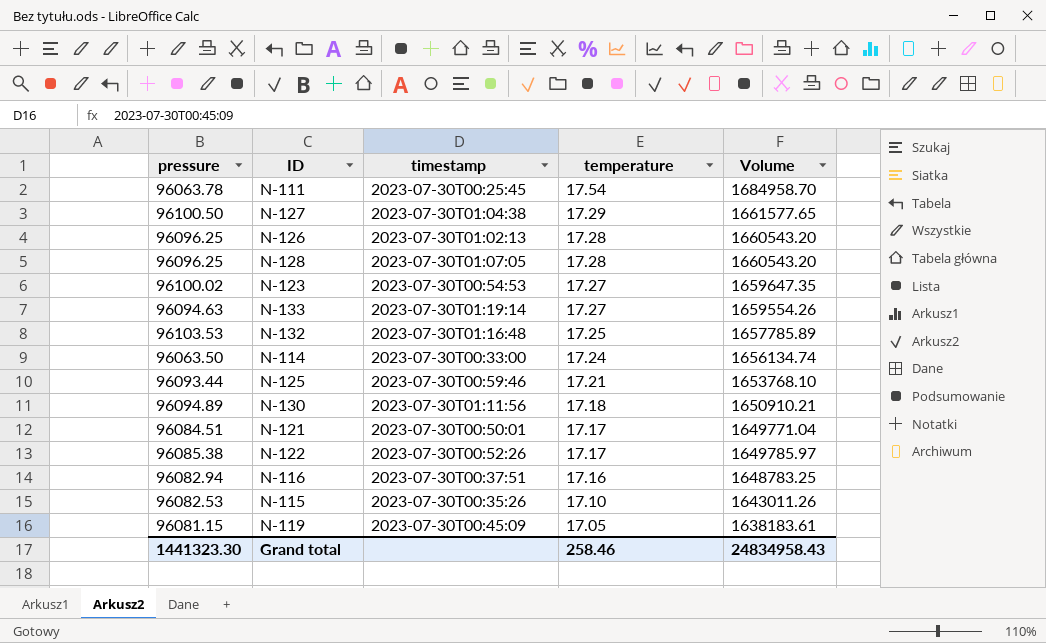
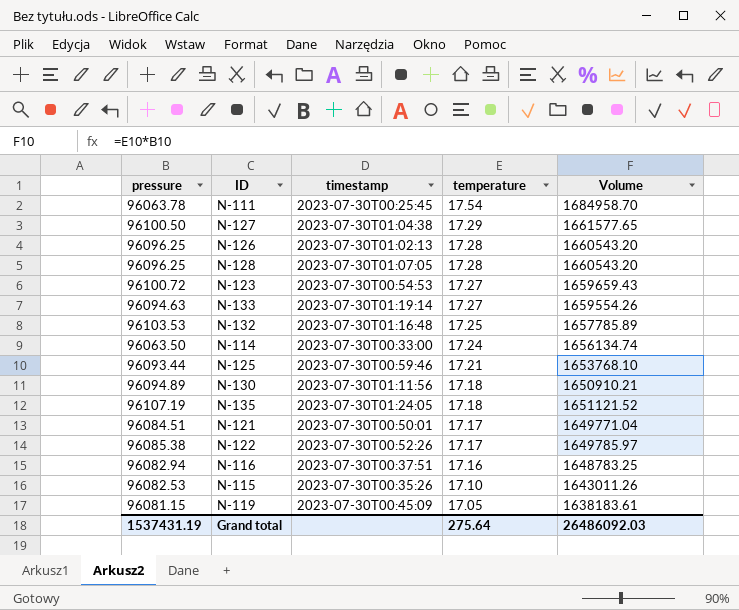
N-123 | pressure: 96100.02 -> 96100.72
N-123 | Volume: 1659647.35 -> 1659659.43
row N-135: none -> 96107.19 | 2023-07-30T01:24:05 | 17.18 | 1651121.52
Grand total | pressure: 1441323.30 -> 1537431.19
Grand total | temperature: 258.46 -> 275.64
Grand total | Volume: 24834958.43 -> 26486092.03

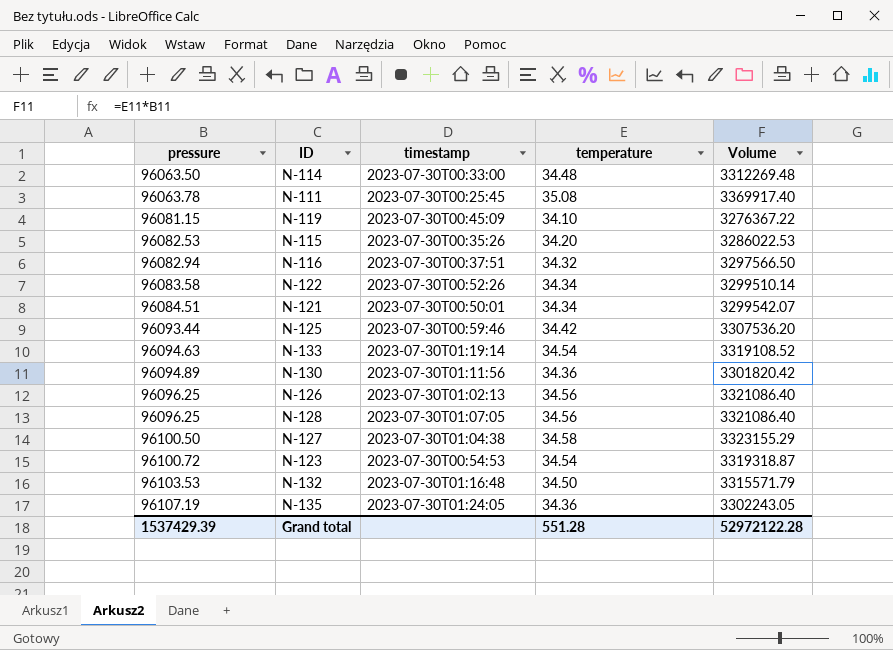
row order: temperature descending -> pressure ascending
N-114 | temperature: 17.24 -> 34.48
N-114 | Volume: 1656134.74 -> 3312269.48
N-111 | temperature: 17.54 -> 35.08
N-111 | Volume: 1684958.70 -> 3369917.40
N-119 | temperature: 17.05 -> 34.10
N-119 | Volume: 1638183.61 -> 3276367.22
N-115 | temperature: 17.10 -> 34.20
N-115 | Volume: 1643011.26 -> 3286022.53
N-116 | temperature: 17.16 -> 34.32
N-116 | Volume: 1648783.25 -> 3297566.50
N-122 | pressure: 96085.38 -> 96083.58
N-122 | temperature: 17.17 -> 34.34
N-122 | Volume: 1649785.97 -> 3299510.14
N-121 | temperature: 17.17 -> 34.34
N-121 | Volume: 1649771.04 -> 3299542.07
N-125 | temperature: 17.21 -> 34.42
N-125 | Volume: 1653768.10 -> 3307536.20
N-133 | temperature: 17.27 -> 34.54
N-133 | Volume: 1659554.26 -> 3319108.52
N-130 | temperature: 17.18 -> 34.36
N-130 | Volume: 1650910.21 -> 3301820.42
N-126 | temperature: 17.28 -> 34.56
N-126 | Volume: 1660543.20 -> 3321086.40
N-128 | temperature: 17.28 -> 34.56
N-128 | Volume: 1660543.20 -> 3321086.40
N-127 | temperature: 17.29 -> 34.58
N-127 | Volume: 1661577.65 -> 3323155.29
N-123 | temperature: 17.27 -> 34.54
N-123 | Volume: 1659659.43 -> 3319318.87
N-132 | temperature: 17.25 -> 34.50
N-132 | Volume: 1657785.89 -> 3315571.79
N-135 | temperature: 17.18 -> 34.36
N-135 | Volume: 1651121.52 -> 3302243.05
Grand total | pressure: 1537431.19 -> 1537429.39
Grand total | temperature: 275.64 -> 551.28
Grand total | Volume: 26486092.03 -> 52972122.28

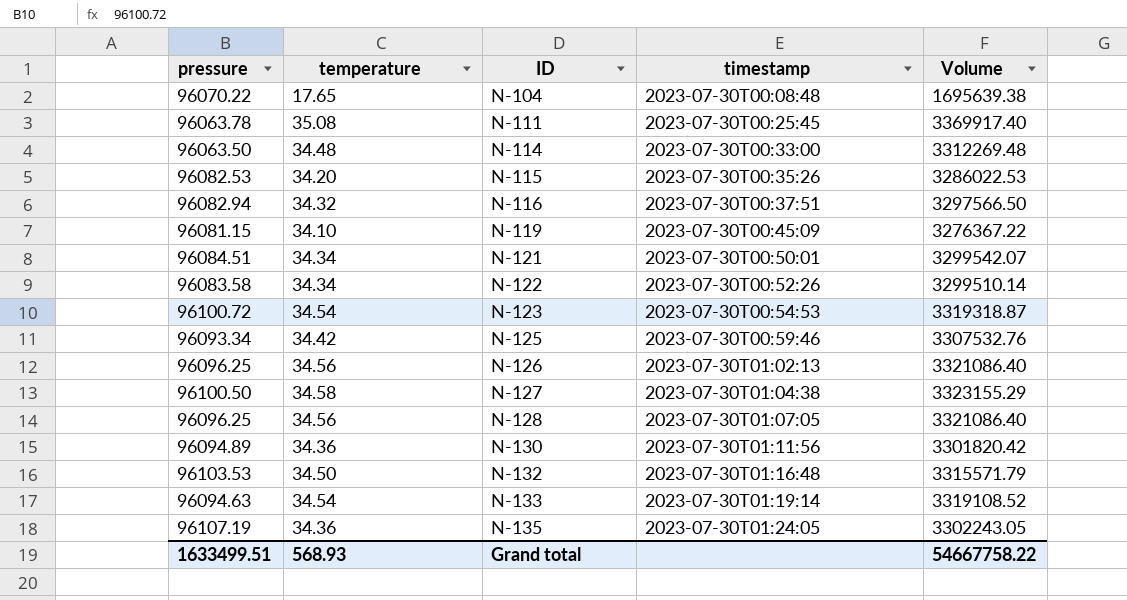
row order: pressure ascending -> ID ascending
column temperature | position: 4 -> 2
row N-104: none -> 96070.22 | 17.65 | 2023-07-30T00:08:48 | 1695639.38
N-125 | pressure: 96093.44 -> 96093.34
N-125 | Volume: 3307536.20 -> 3307532.76
Grand total | pressure: 1537429.39 -> 1633499.51
Grand total | temperature: 551.28 -> 568.93
Grand total | Volume: 52972122.28 -> 54667758.22

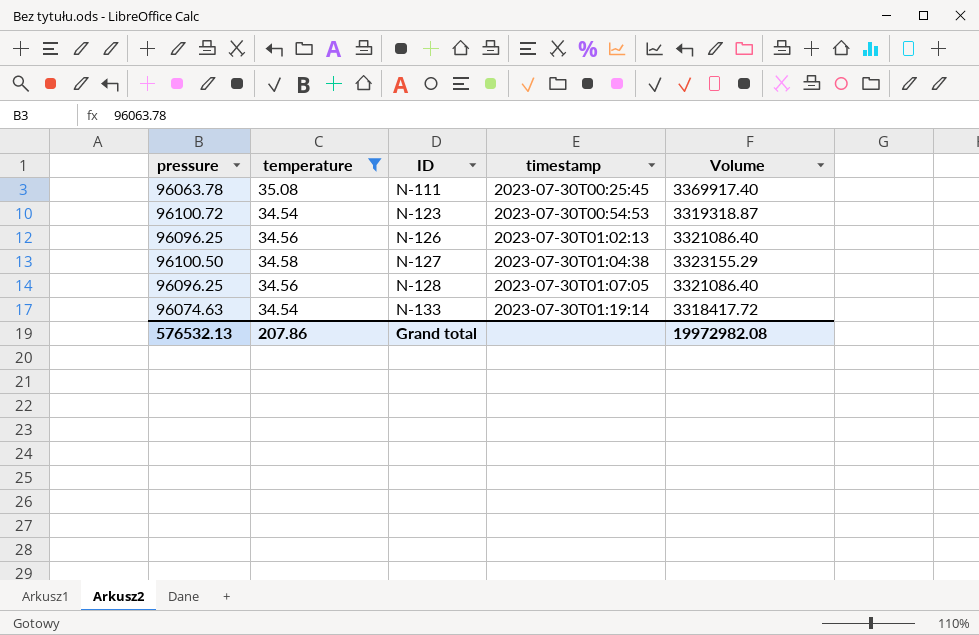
filter: none -> temperature >= 34.54
N-133 | pressure: 96094.63 -> 96074.63
N-133 | Volume: 3319108.52 -> 3318417.72
Grand total | pressure: 1633499.51 -> 576532.13
Grand total | temperature: 568.93 -> 207.86
Grand total | Volume: 54667758.22 -> 19972982.08

